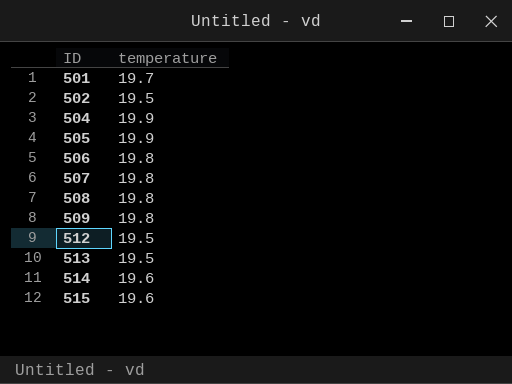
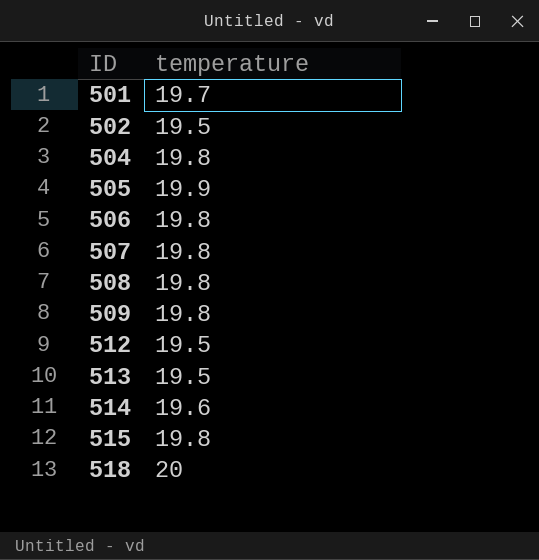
504 | temperature: 19.9 -> 19.8
515 | temperature: 19.6 -> 19.8
row 518: none -> 20

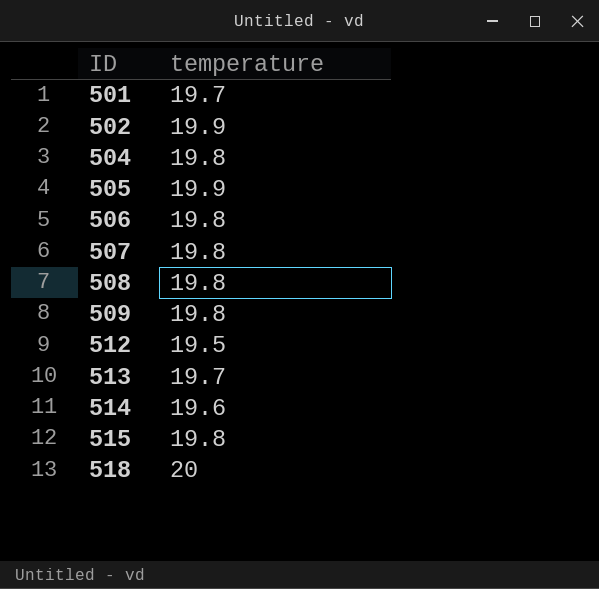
502 | temperature: 19.5 -> 19.9
513 | temperature: 19.5 -> 19.7

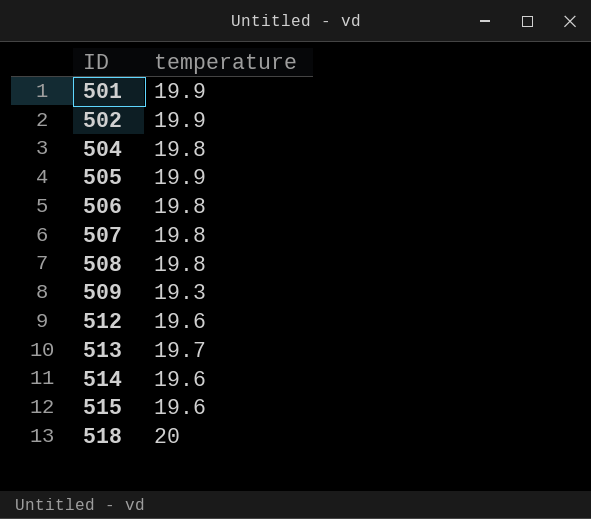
501 | temperature: 19.7 -> 19.9
509 | temperature: 19.8 -> 19.3
512 | temperature: 19.5 -> 19.6
515 | temperature: 19.8 -> 19.6

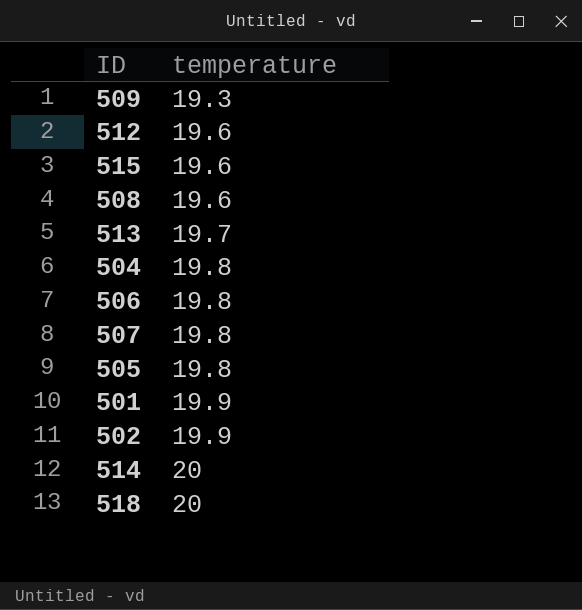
row order: ID ascending -> temperature ascending
508 | temperature: 19.8 -> 19.6
505 | temperature: 19.9 -> 19.8
514 | temperature: 19.6 -> 20

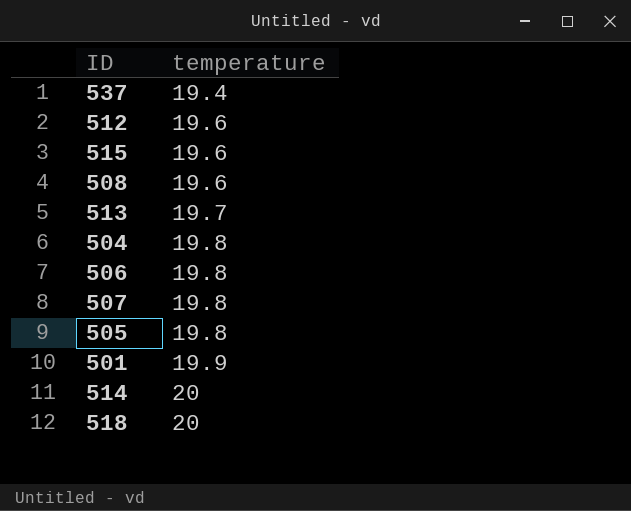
row 509: 19.3 -> none
row 502: 19.9 -> none
row 537: none -> 19.4

